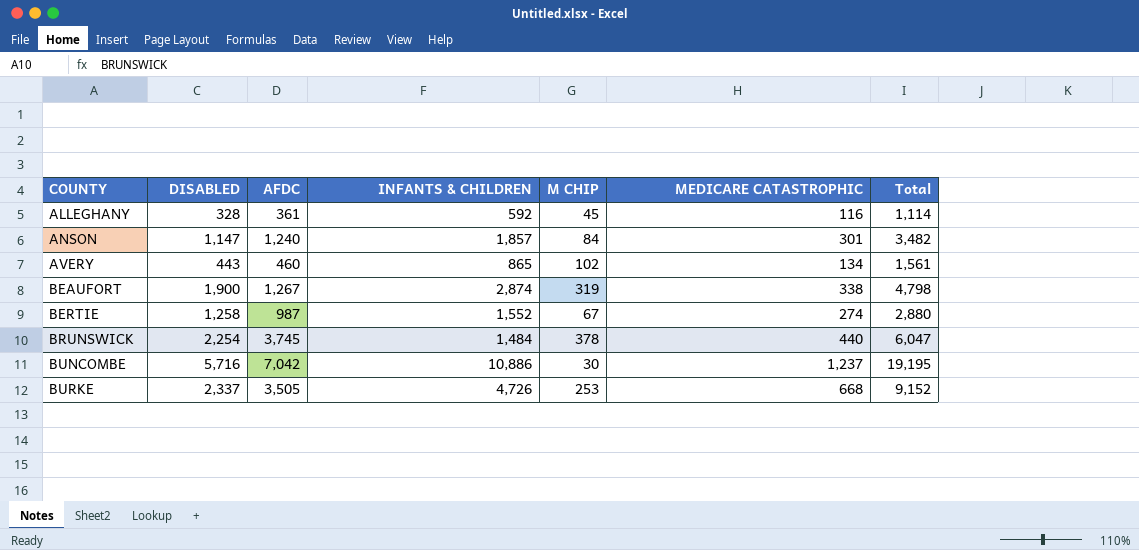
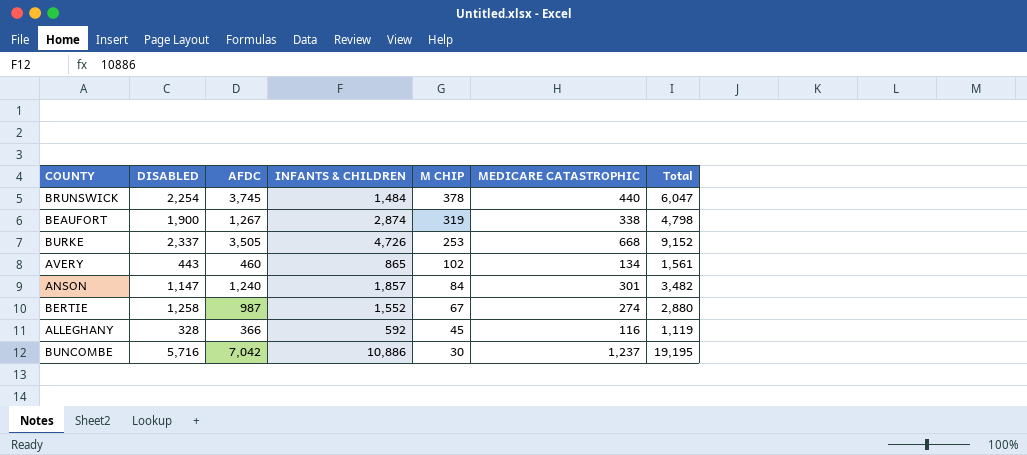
row order: COUNTY ascending -> M CHIP descending
ALLEGHANY | AFDC: 361 -> 366
ALLEGHANY | Total: 1,114 -> 1,119

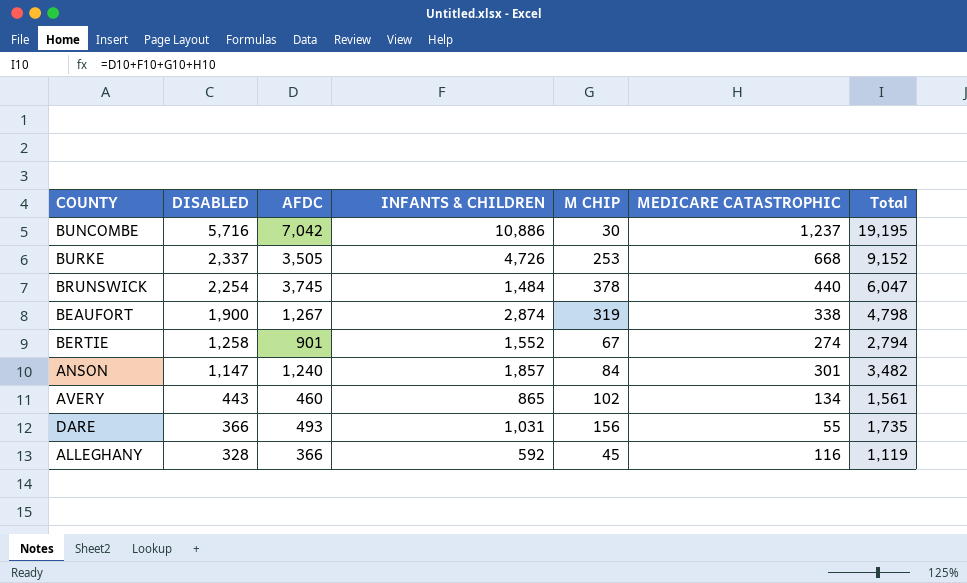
row order: M CHIP descending -> DISABLED descending
BERTIE | AFDC: 987 -> 901
BERTIE | Total: 2,880 -> 2,794
row DARE: none -> 366 | 493 | 1,031 | 156 | 55 | 1,735

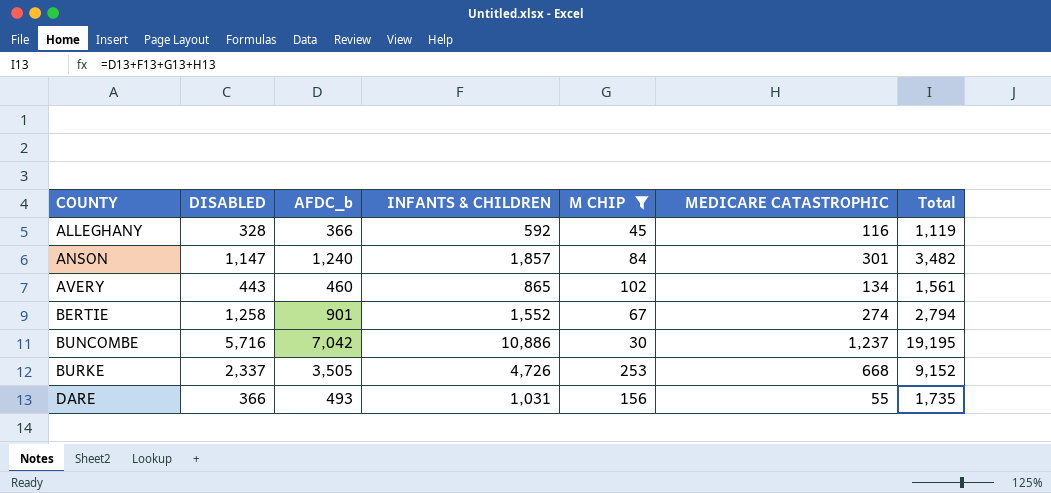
filter: none -> M CHIP <= 253
row order: DISABLED descending -> COUNTY ascending
column name: AFDC -> AFDC_b

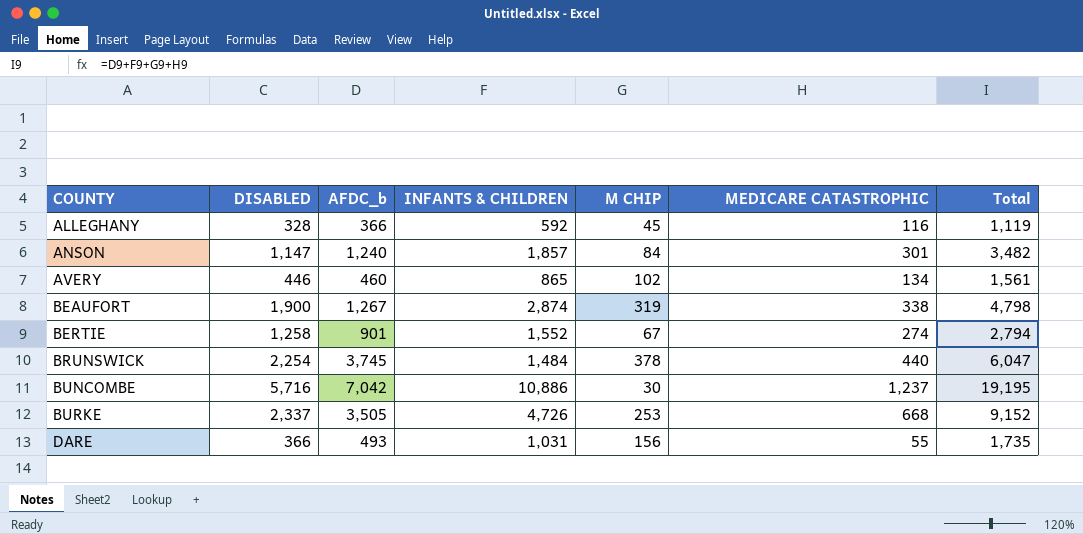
filter: M CHIP <= 253 -> none
AVERY | DISABLED: 443 -> 446

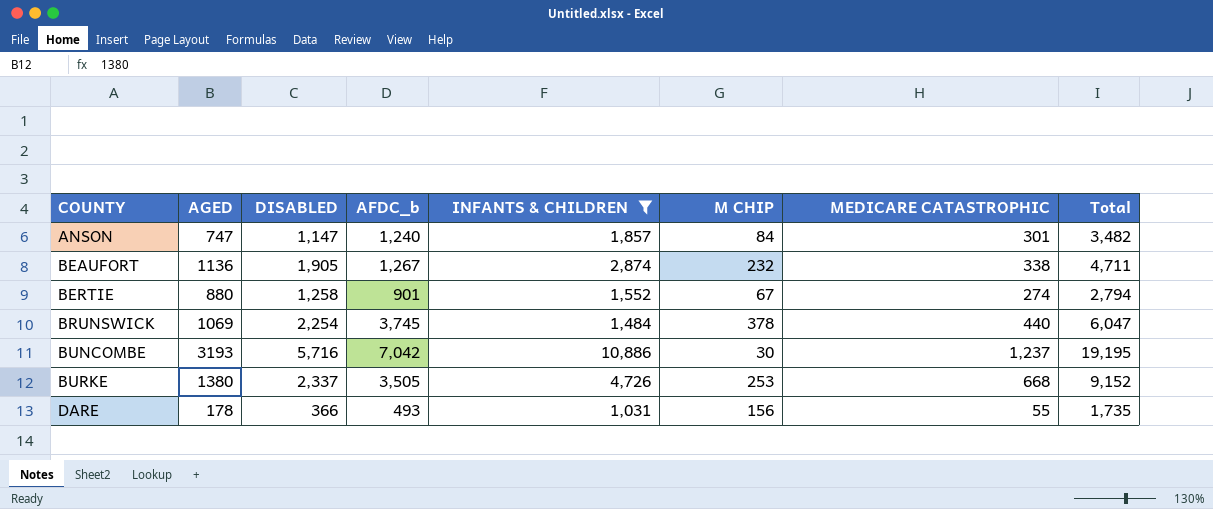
filter: none -> INFANTS & CHILDREN >= 1,031
column AGED | position: none -> 2
BEAUFORT | DISABLED: 1,900 -> 1,905
BEAUFORT | M CHIP: 319 -> 232
BEAUFORT | Total: 4,798 -> 4,711

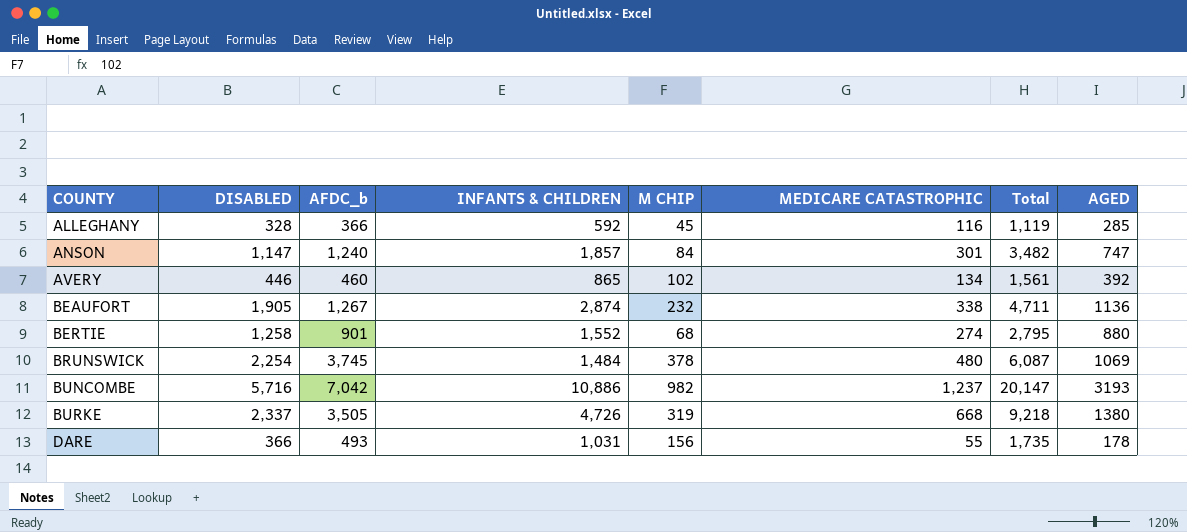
filter: INFANTS & CHILDREN >= 1,031 -> none
column AGED | position: 2 -> 8
BERTIE | M CHIP: 67 -> 68
BERTIE | Total: 2,794 -> 2,795
BRUNSWICK | MEDICARE CATASTROPHIC: 440 -> 480
BRUNSWICK | Total: 6,047 -> 6,087
BUNCOMBE | M CHIP: 30 -> 982
BUNCOMBE | Total: 19,195 -> 20,147
BURKE | M CHIP: 253 -> 319
BURKE | Total: 9,152 -> 9,218

